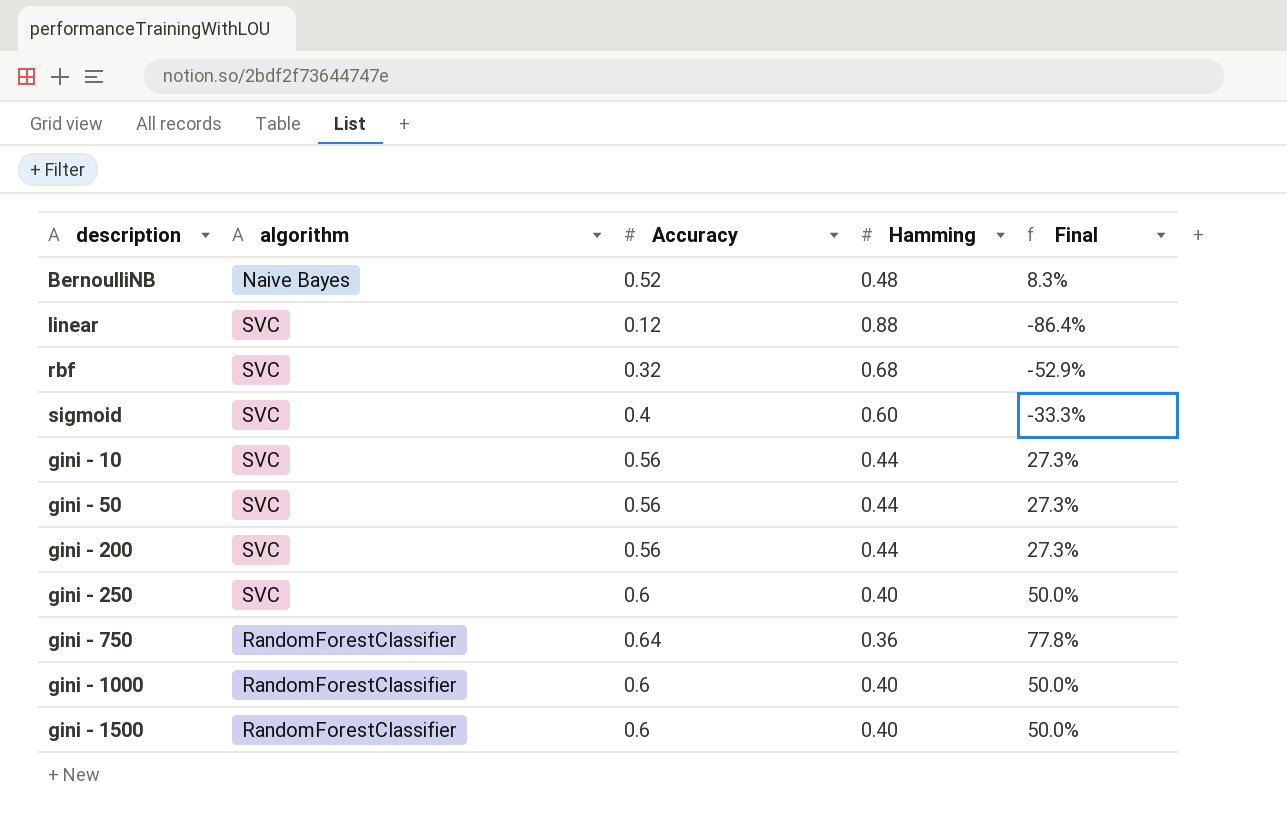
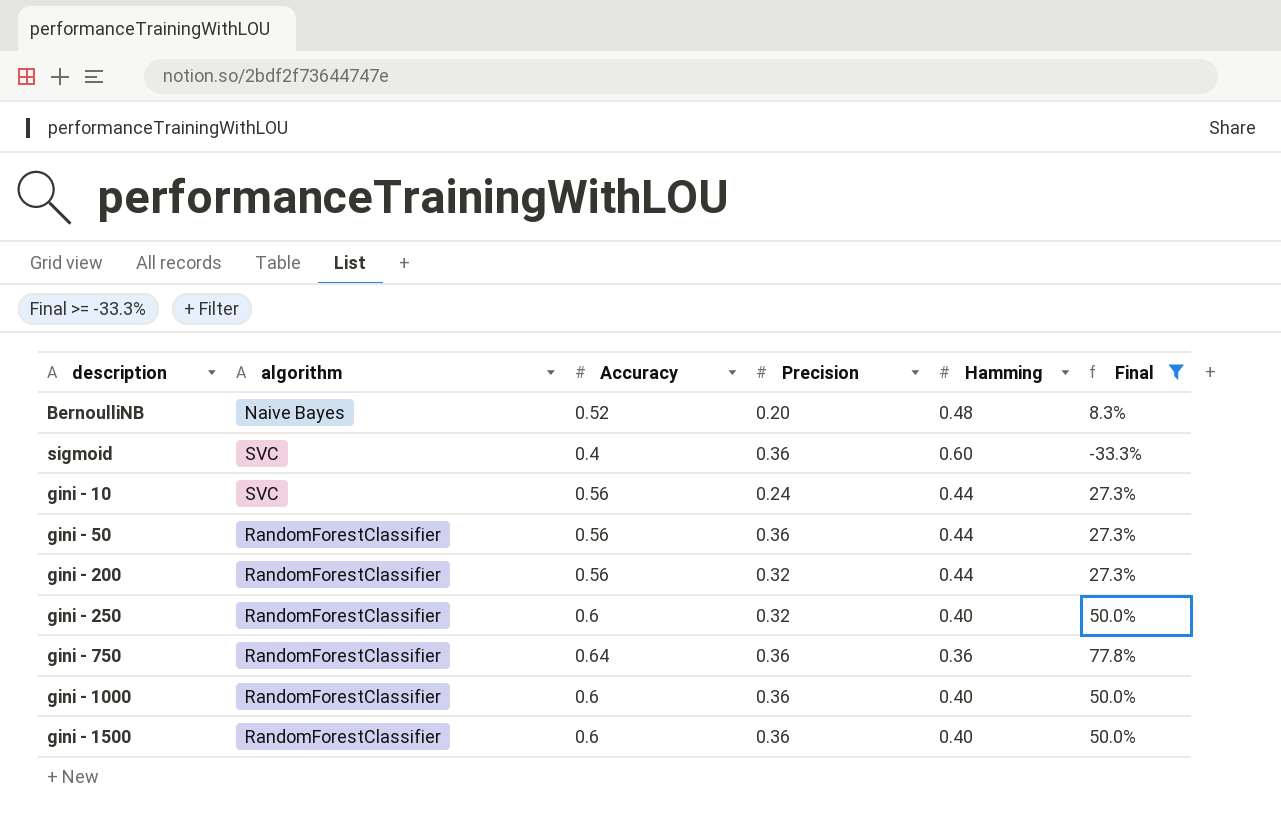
filter: none -> Final >= -33.3%
column Precision | position: none -> 4
gini - 50 | algorithm: SVC -> RandomForestClassifier
gini - 200 | algorithm: SVC -> RandomForestClassifier
gini - 250 | algorithm: SVC -> RandomForestClassifier

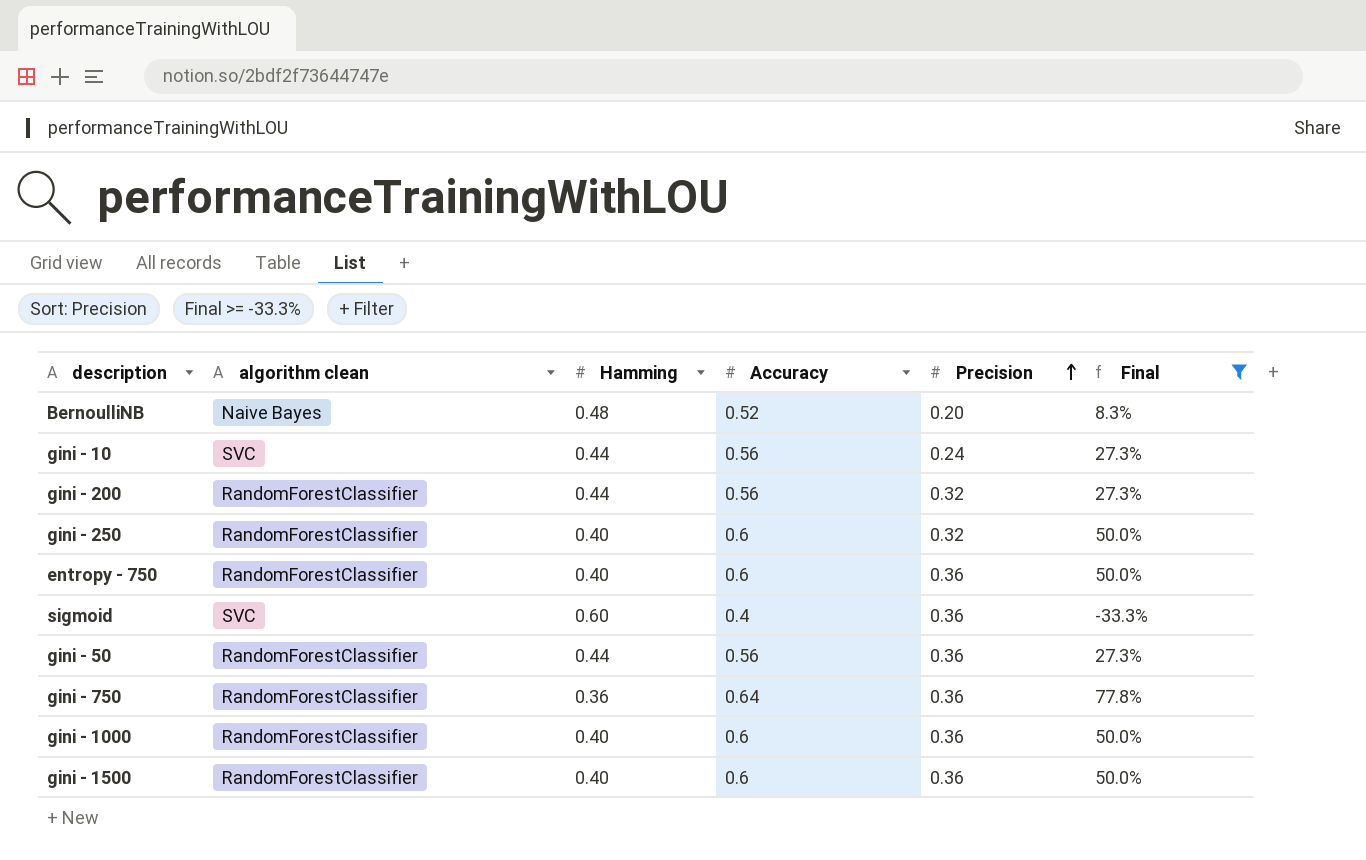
row order: none -> Precision ascending
column name: algorithm -> algorithm clean
column Hamming | position: 5 -> 3
row entropy - 750: none -> RandomForestClassifier | 0.40 | 0.6 | 0.36 | 50.0%

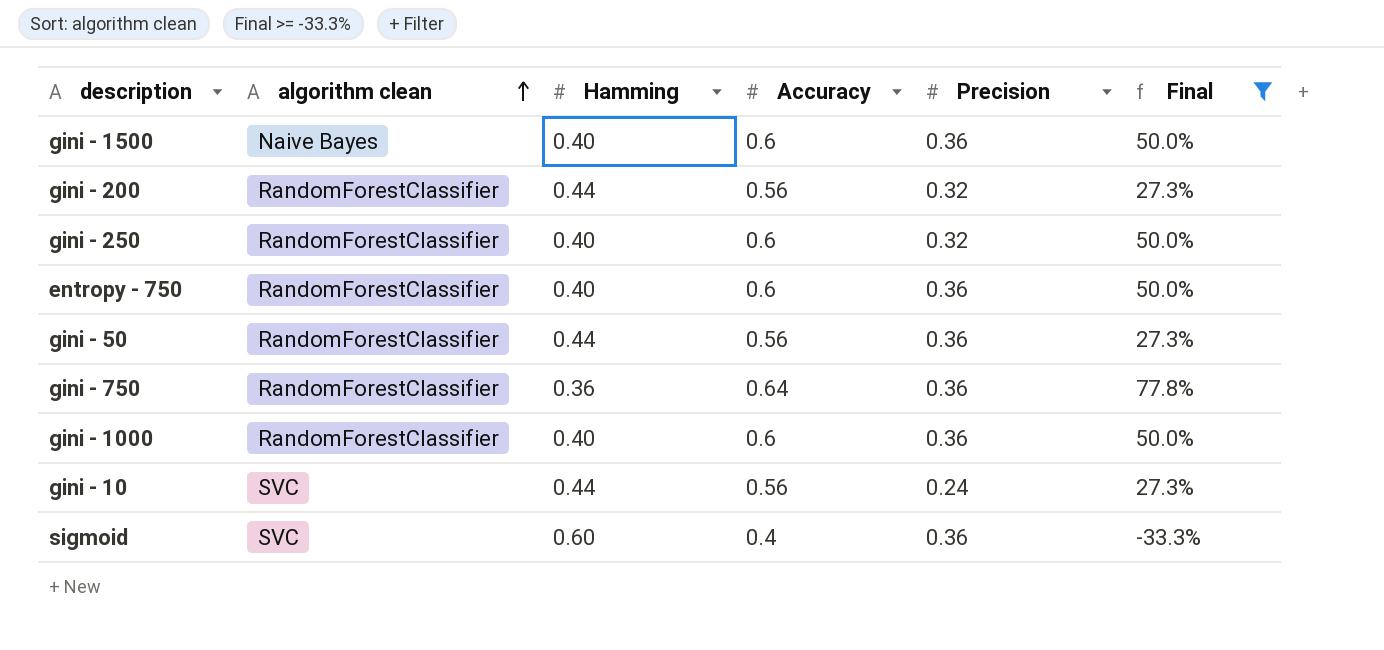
row order: Precision ascending -> algorithm clean ascending
row BernoulliNB: Naive Bayes | 0.48 | 0.52 | 0.20 | 8.3% -> none
gini - 1500 | algorithm clean: RandomForestClassifier -> Naive Bayes

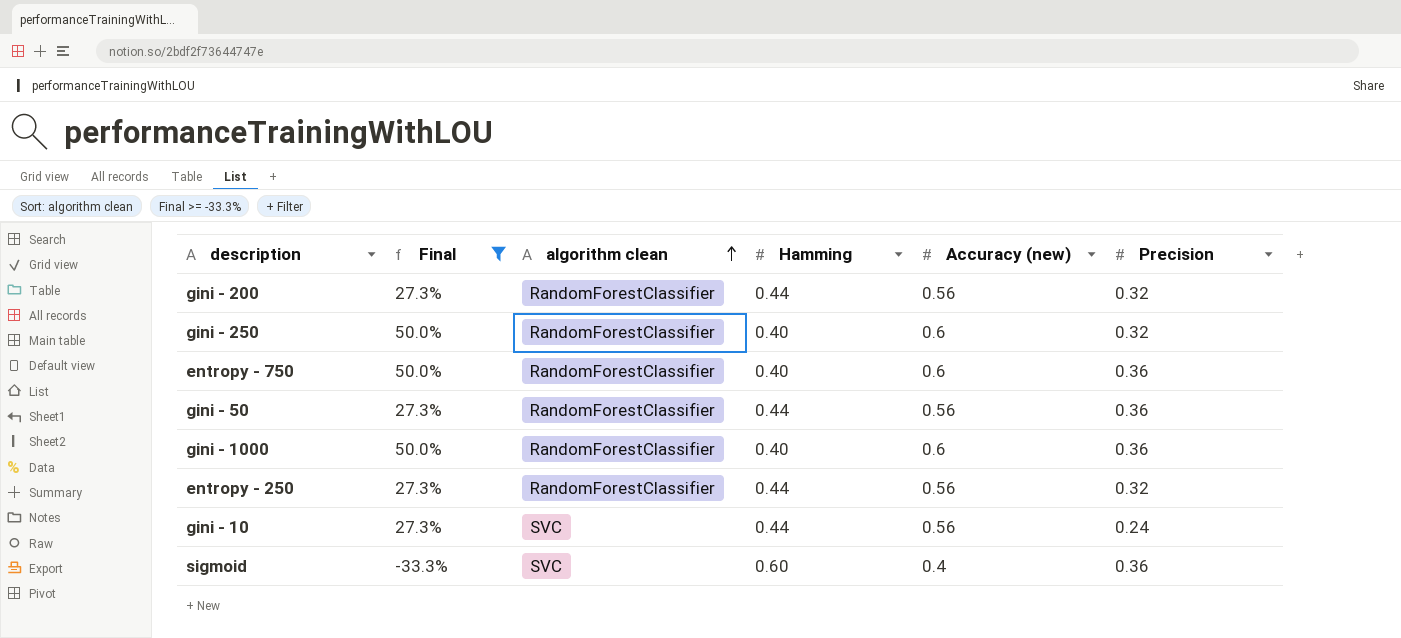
column Final | position: 6 -> 2
column name: Accuracy -> Accuracy (new)
row gini - 1500: Naive Bayes | 0.40 | 0.6 | 0.36 | 50.0% -> none
row gini - 750: RandomForestClassifier | 0.36 | 0.64 | 0.36 | 77.8% -> none
row entropy - 250: none -> 27.3% | RandomForestClassifier | 0.44 | 0.56 | 0.32

